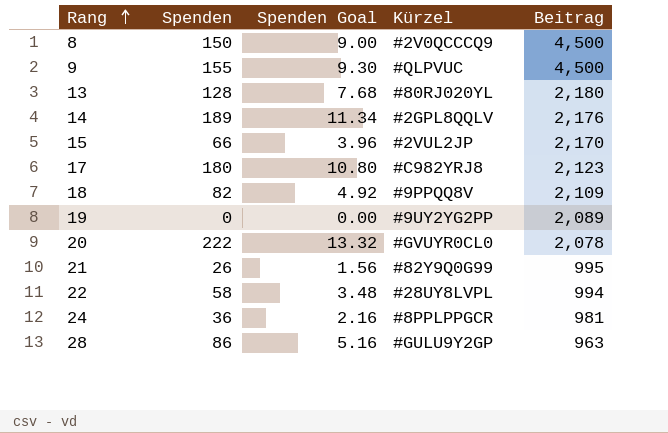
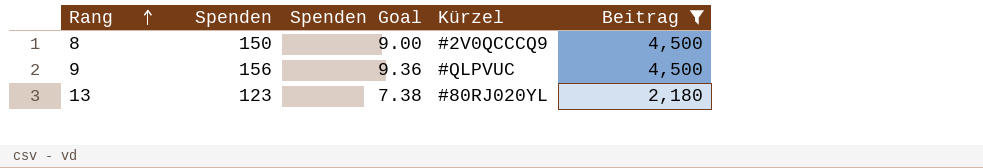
filter: none -> Beitrag >= 2,180
9 | Spenden: 155 -> 156
9 | Spenden Goal: 9.30 -> 9.36
13 | Spenden: 128 -> 123
13 | Spenden Goal: 7.68 -> 7.38

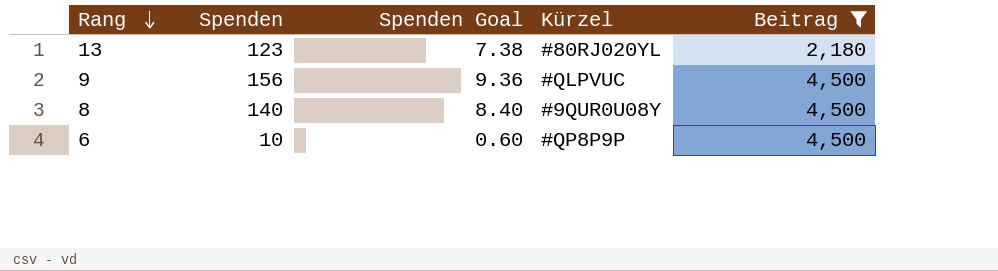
row order: Rang ascending -> Rang descending
8 | Spenden: 150 -> 140
8 | Spenden Goal: 9.00 -> 8.40
8 | Kürzel: #2V0QCCCQ9 -> #9QUR0U08Y
row 6: none -> 10 | 0.60 | #QP8P9P | 4,500

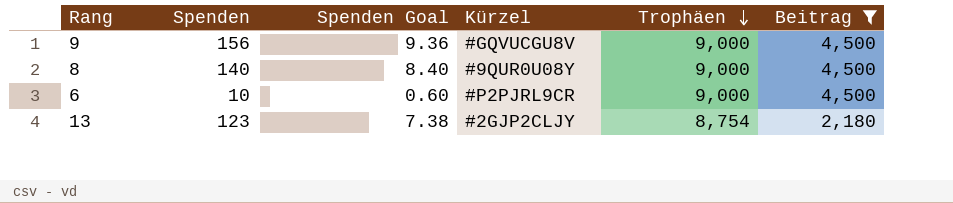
row order: Rang descending -> Trophäen descending
column Trophäen | position: none -> 5
9 | Kürzel: #QLPVUC -> #GQVUCGU8V
6 | Kürzel: #QP8P9P -> #P2PJRL9CR
13 | Kürzel: #80RJ020YL -> #2GJP2CLJY

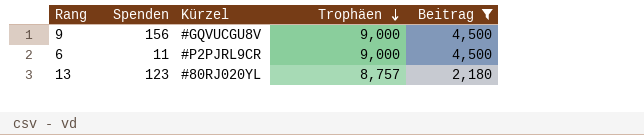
column Spenden Goal | formula: [Spenden] * 0.06 -> none
row 8: 140 | 8.40 | #9QUR0U08Y | 9,000 | 4,500 -> none
6 | Spenden: 10 -> 11
13 | Kürzel: #2GJP2CLJY -> #80RJ020YL
13 | Trophäen: 8,754 -> 8,757

